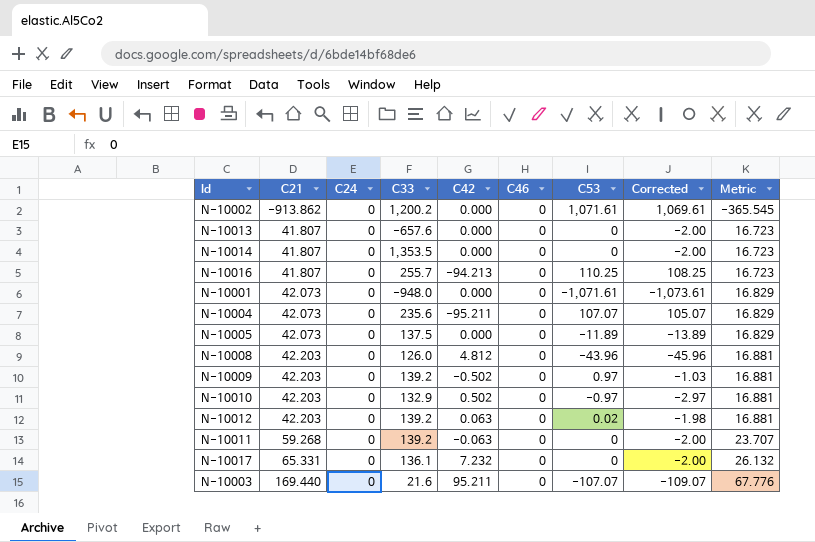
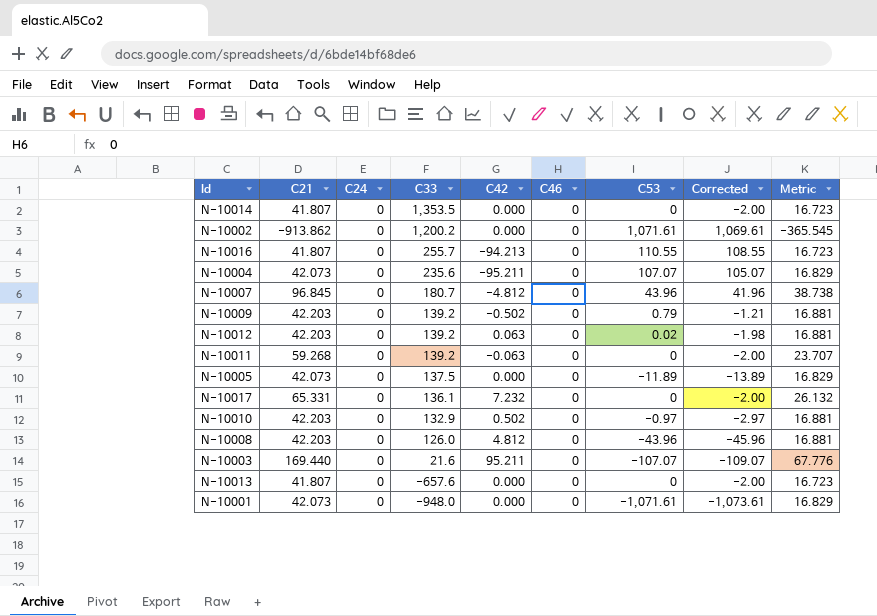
row order: C21 ascending -> C33 descending
N-10016 | C53: 110.25 -> 110.55
N-10016 | Corrected: 108.25 -> 108.55
row N-10007: none -> 96.845 | 0 | 180.7 | -4.812 | 0 | 43.96 | 41.96 | 38.738
N-10009 | C53: 0.97 -> 0.79
N-10009 | Corrected: -1.03 -> -1.21

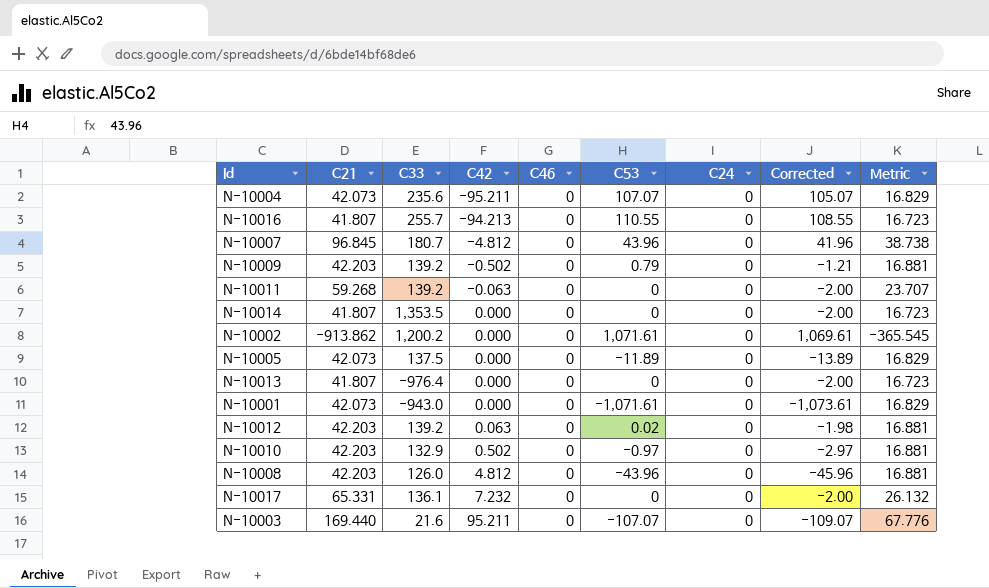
row order: C33 descending -> C42 ascending
column C24 | position: 3 -> 7
N-10013 | C33: -657.6 -> -976.4
N-10001 | C33: -948.0 -> -943.0

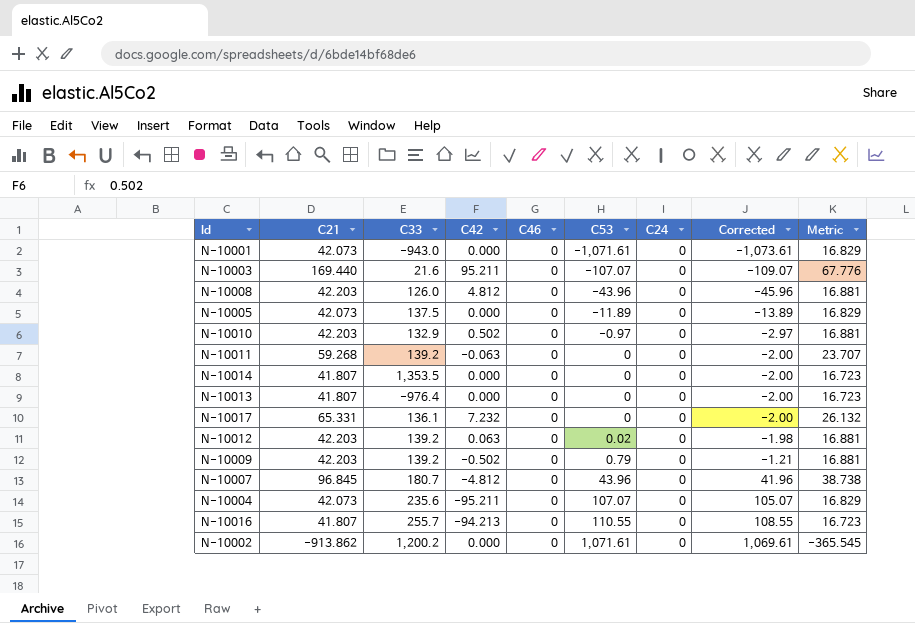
row order: C42 ascending -> C53 ascending

